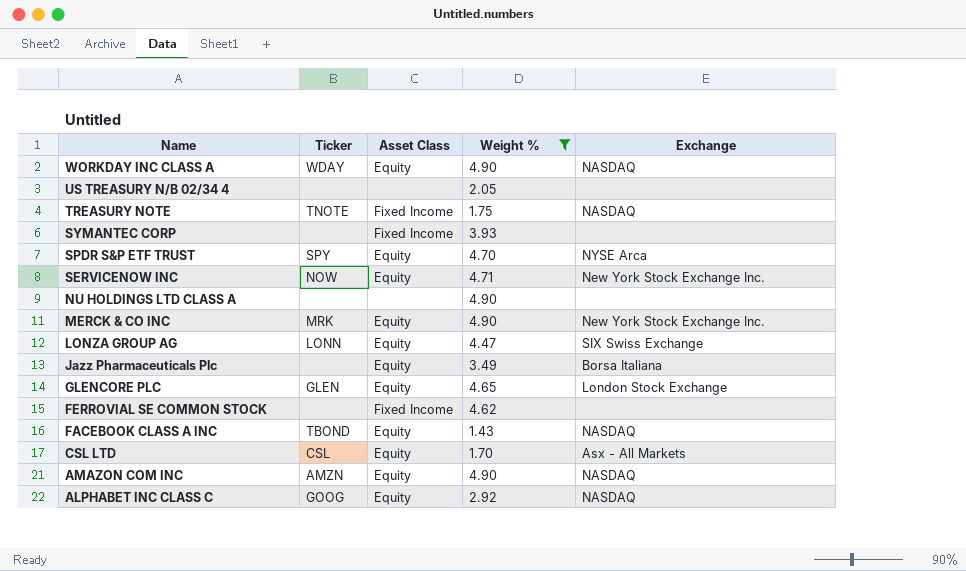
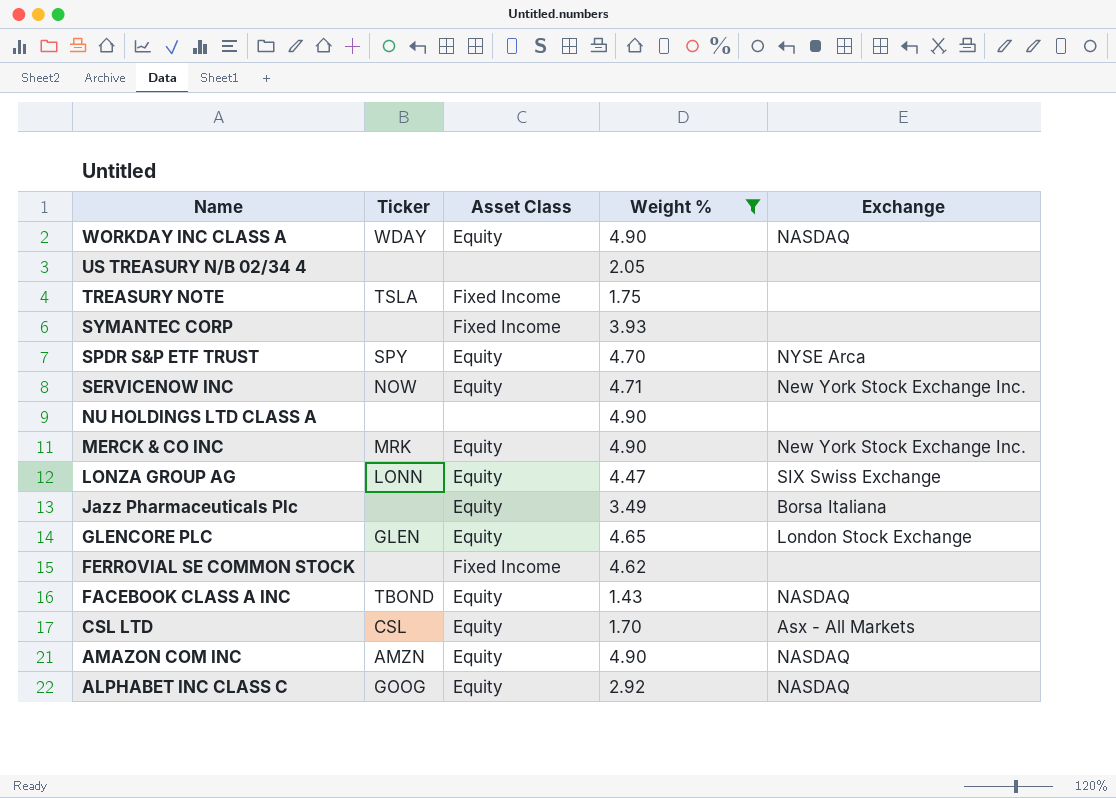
TREASURY NOTE | Ticker: TNOTE -> TSLA
TREASURY NOTE | Exchange: NASDAQ -> none

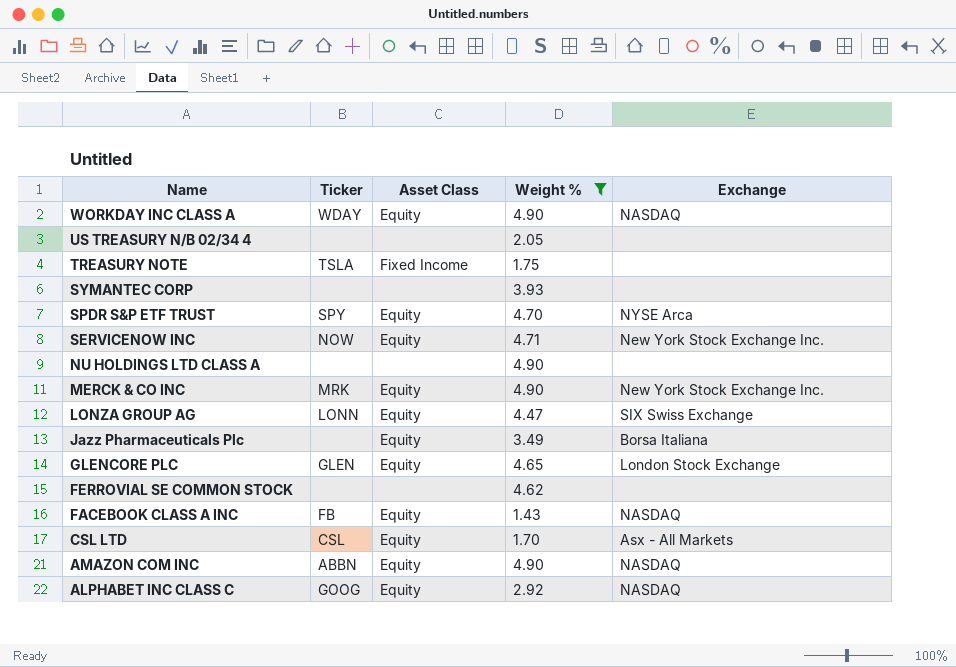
SYMANTEC CORP | Asset Class: Fixed Income -> none
FERROVIAL SE COMMON STOCK | Asset Class: Fixed Income -> none
FACEBOOK CLASS A INC | Ticker: TBOND -> FB
AMAZON COM INC | Ticker: AMZN -> ABBN

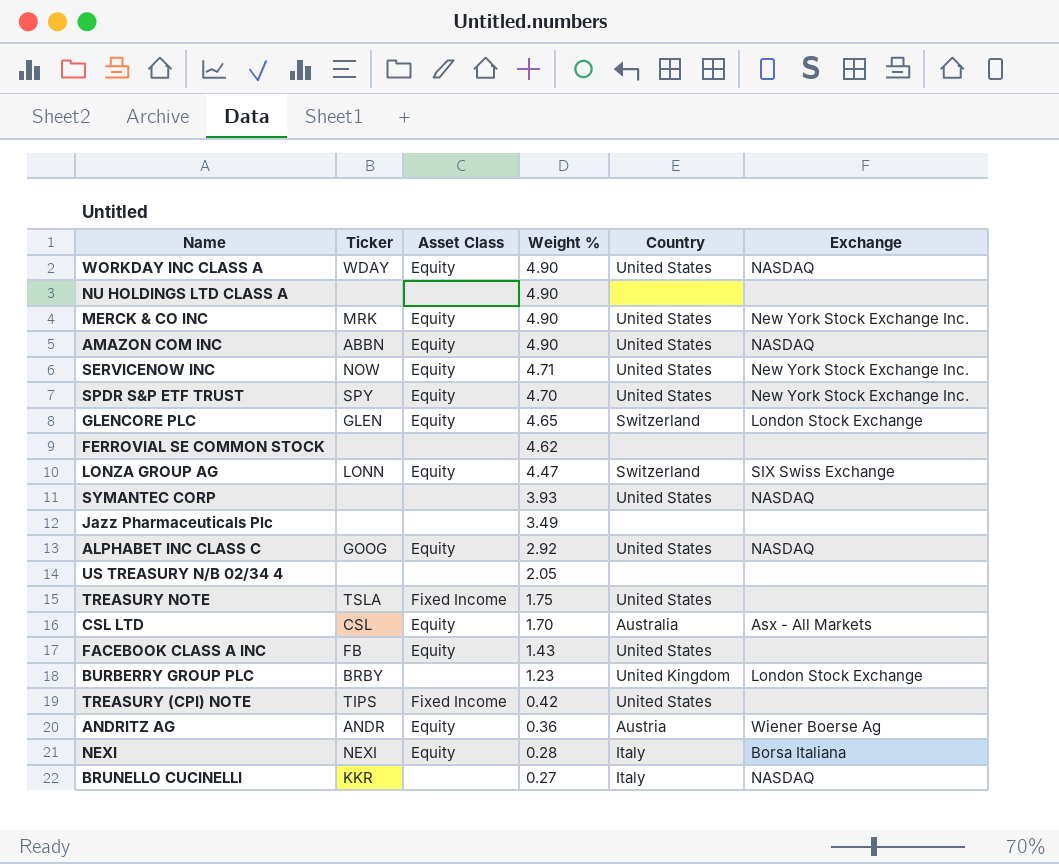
filter: Weight % >= 1.43 -> none
row order: Name descending -> Weight % descending
column Country | position: none -> 5
SPDR S&P ETF TRUST | Exchange: NYSE Arca -> New York Stock Exchange Inc.
SYMANTEC CORP | Exchange: none -> NASDAQ
Jazz Pharmaceuticals Plc | Asset Class: Equity -> none
Jazz Pharmaceuticals Plc | Exchange: Borsa Italiana -> none
FACEBOOK CLASS A INC | Exchange: NASDAQ -> none

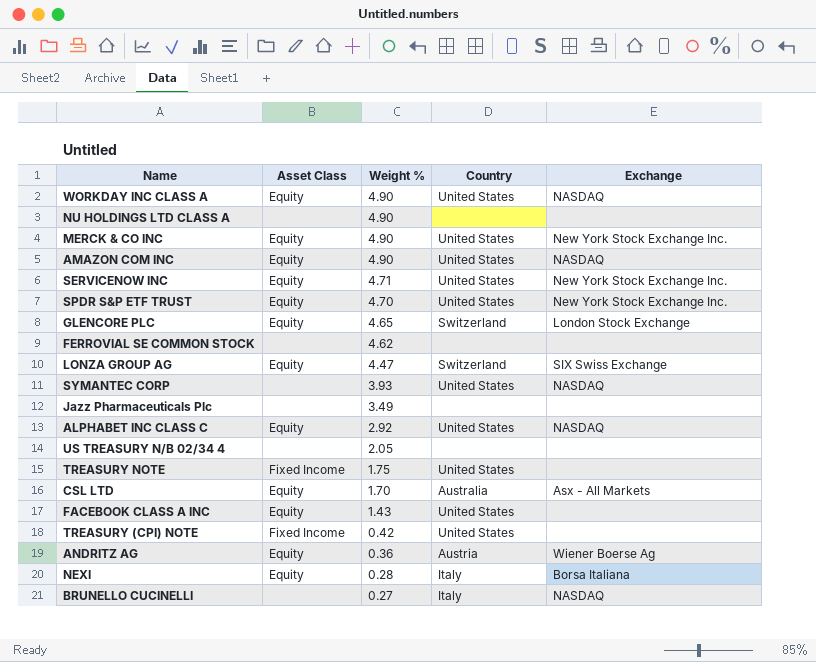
column Ticker | position: 2 -> none
row BURBERRY GROUP PLC: BRBY | none | 1.23 | United Kingdom | London Stock Exchange -> none

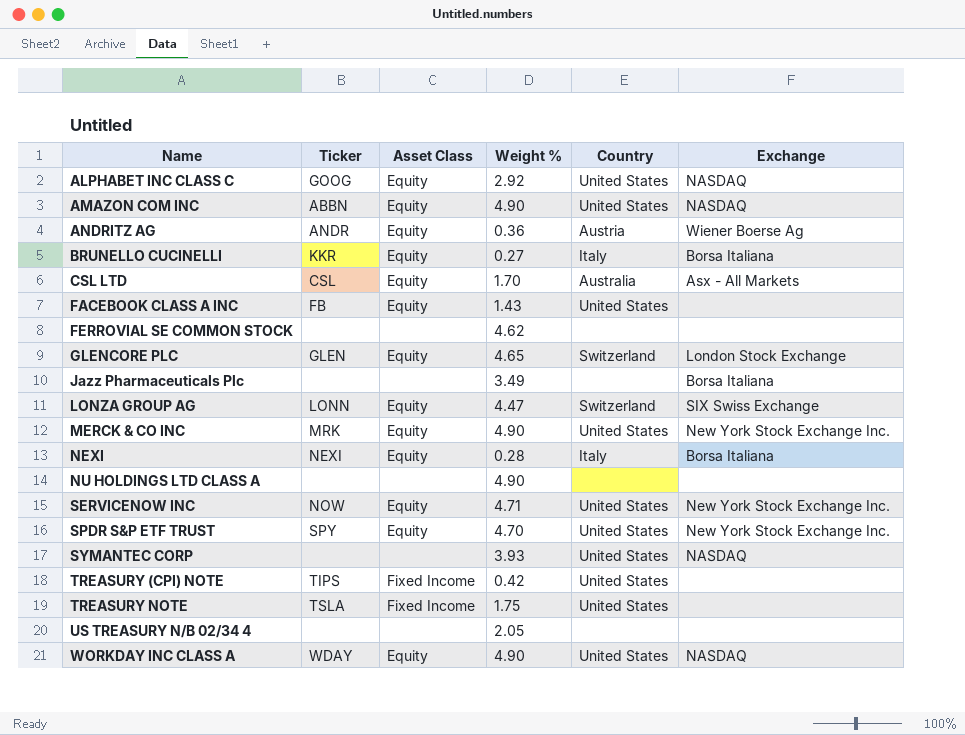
row order: Weight % descending -> Name ascending
column Ticker | position: none -> 2
BRUNELLO CUCINELLI | Asset Class: none -> Equity
BRUNELLO CUCINELLI | Exchange: NASDAQ -> Borsa Italiana
Jazz Pharmaceuticals Plc | Exchange: none -> Borsa Italiana

